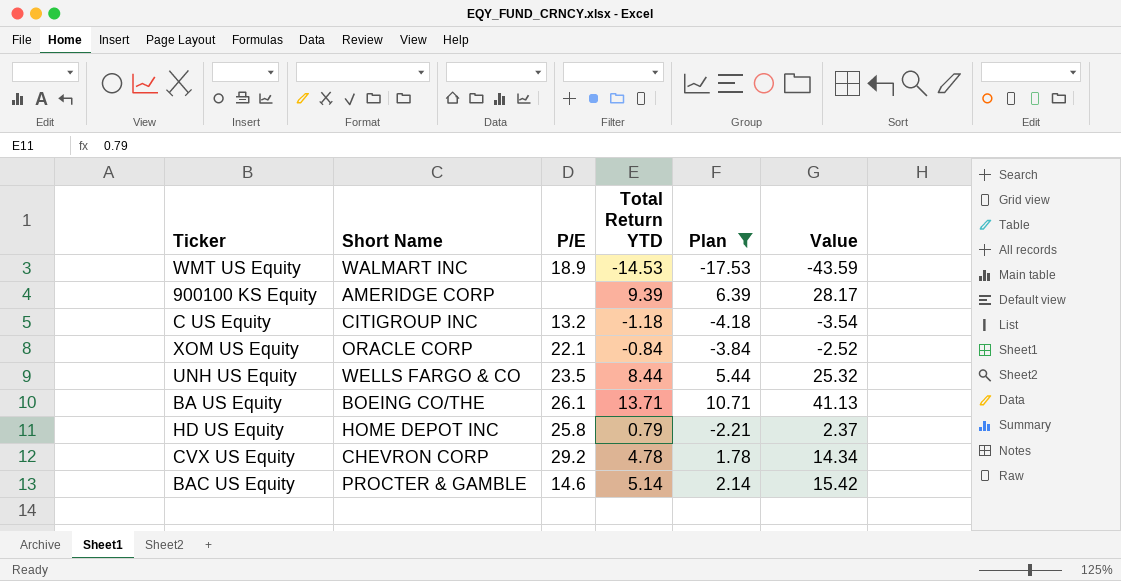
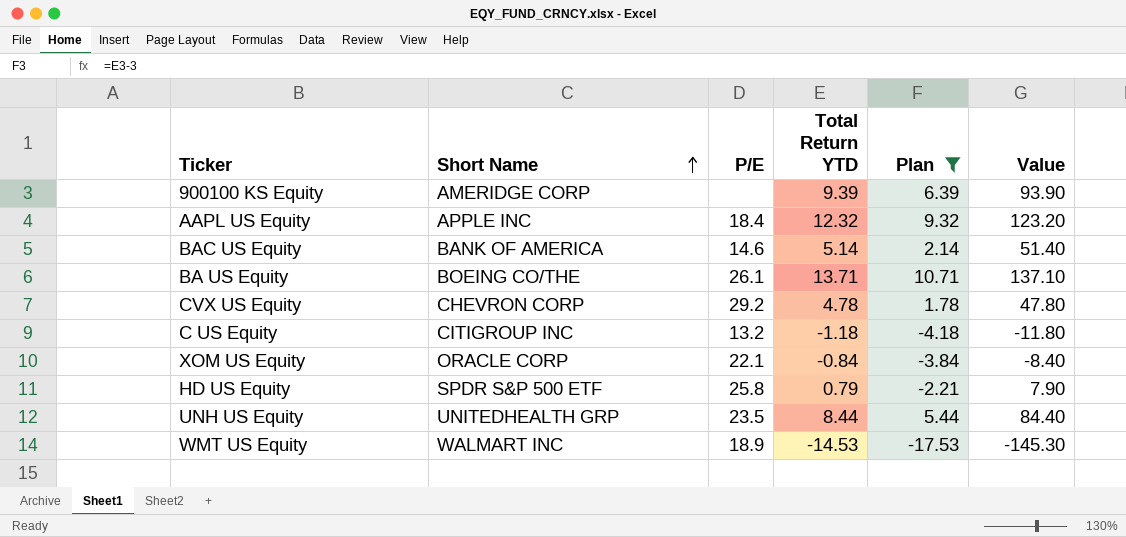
row order: none -> Short Name ascending
column Value | formula: [Total Return YTD] * 3 -> [Total Return YTD] * 10
row AAPL US Equity: none -> APPLE INC | 18.4 | 12.32 | 9.32 | 123.20
BAC US Equity | Short Name: PROCTER & GAMBLE -> BANK OF AMERICA
HD US Equity | Short Name: HOME DEPOT INC -> SPDR S&P 500 ETF
UNH US Equity | Short Name: WELLS FARGO & CO -> UNITEDHEALTH GRP

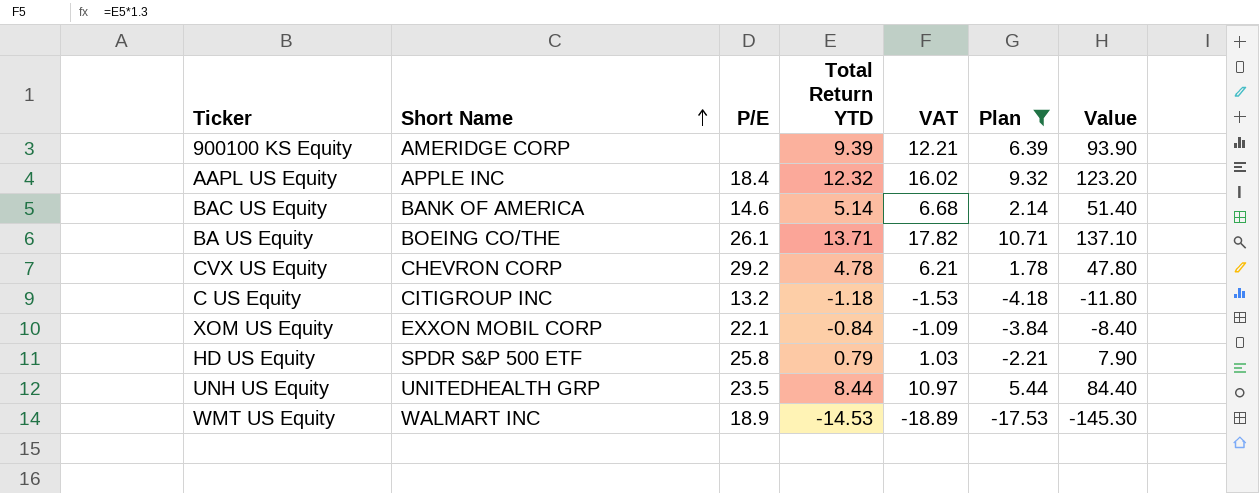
column VAT | formula: none -> [Total Return YTD] * 1.3
XOM US Equity | Short Name: ORACLE CORP -> EXXON MOBIL CORP

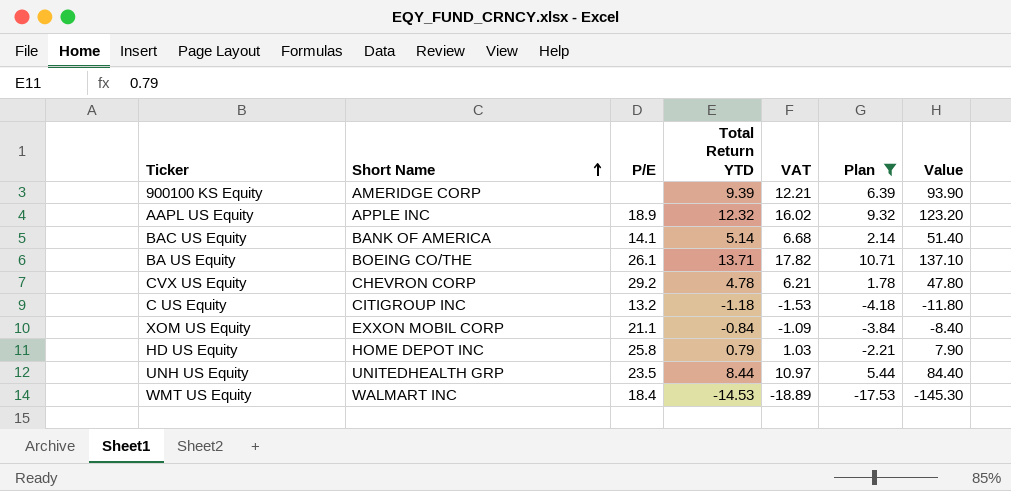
AAPL US Equity | P/E: 18.4 -> 18.9
BAC US Equity | P/E: 14.6 -> 14.1
XOM US Equity | P/E: 22.1 -> 21.1
HD US Equity | Short Name: SPDR S&P 500 ETF -> HOME DEPOT INC
WMT US Equity | P/E: 18.9 -> 18.4

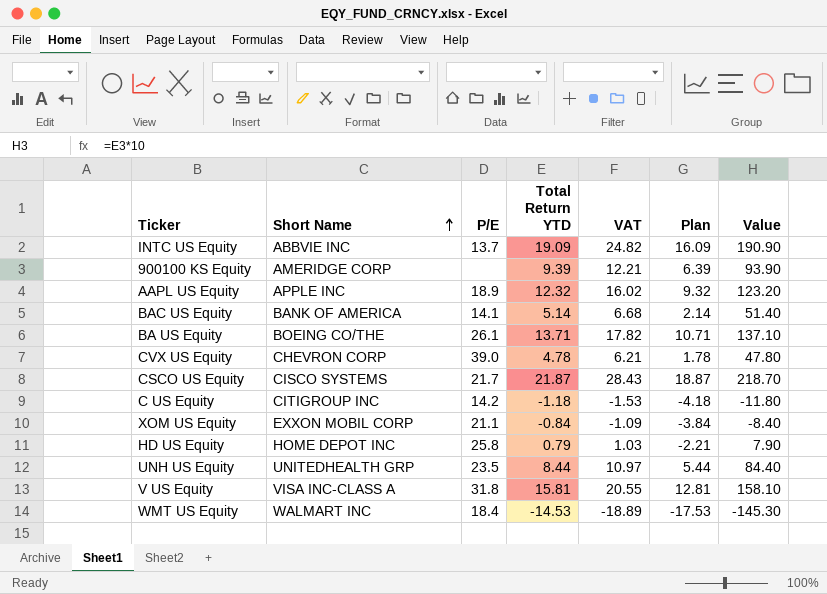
filter: Plan <= 10.71 -> none
CVX US Equity | P/E: 29.2 -> 39.0
C US Equity | P/E: 13.2 -> 14.2

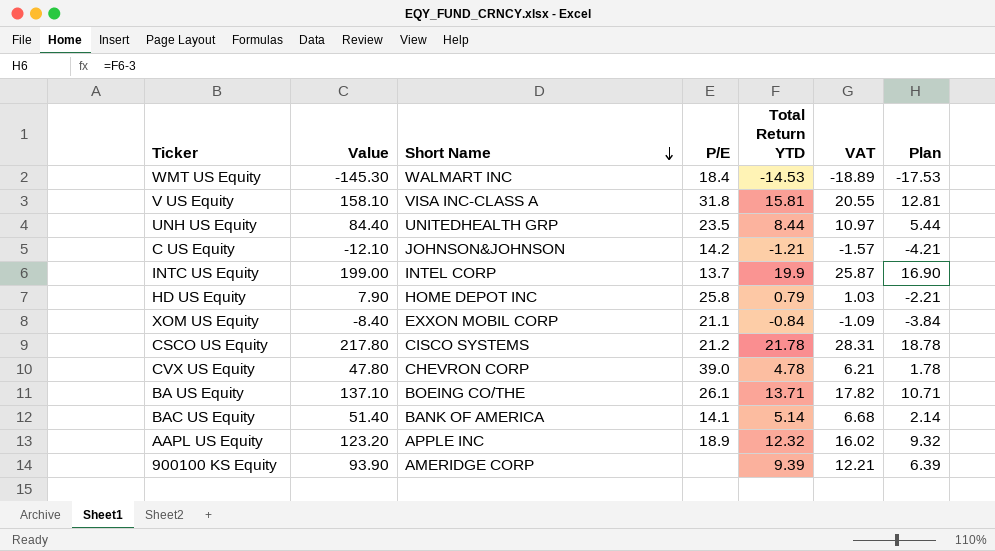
row order: Short Name ascending -> Short Name descending
column Value | position: 7 -> 2
C US Equity | Value: -11.80 -> -12.10
C US Equity | Short Name: CITIGROUP INC -> JOHNSON&JOHNSON
C US Equity | Total Return YTD: -1.18 -> -1.21
C US Equity | VAT: -1.53 -> -1.57
C US Equity | Plan: -4.18 -> -4.21
INTC US Equity | Value: 190.90 -> 199.00
INTC US Equity | Short Name: ABBVIE INC -> INTEL CORP
INTC US Equity | Total Return YTD: 19.09 -> 19.9
INTC US Equity | VAT: 24.82 -> 25.87
INTC US Equity | Plan: 16.09 -> 16.90
CSCO US Equity | Value: 218.70 -> 217.80
CSCO US Equity | P/E: 21.7 -> 21.2
CSCO US Equity | Total Return YTD: 21.87 -> 21.78
CSCO US Equity | VAT: 28.43 -> 28.31
CSCO US Equity | Plan: 18.87 -> 18.78

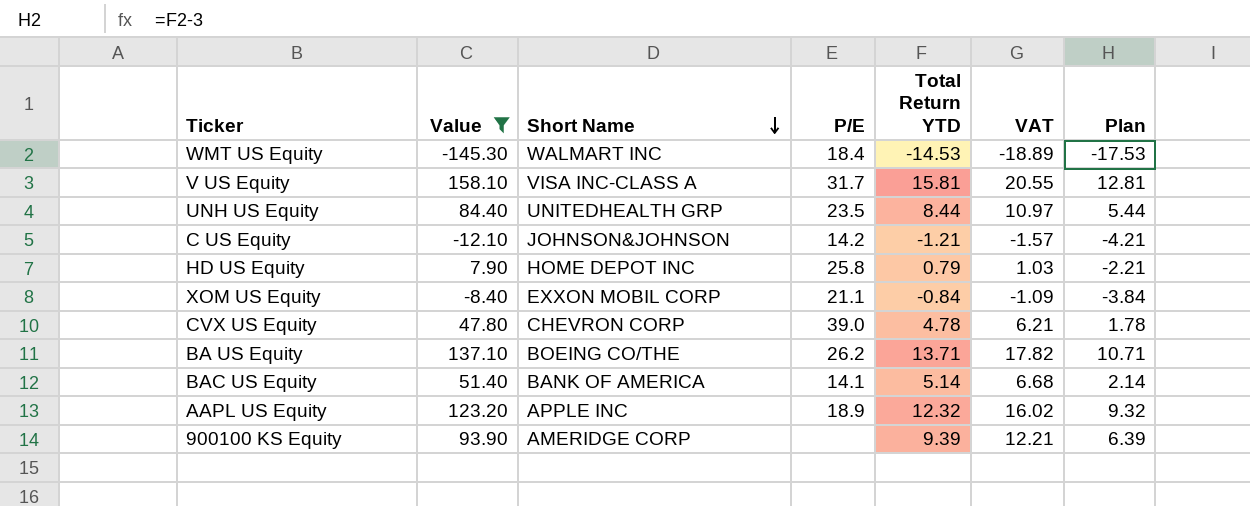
filter: none -> Value <= 158.10
V US Equity | P/E: 31.8 -> 31.7
BA US Equity | P/E: 26.1 -> 26.2

